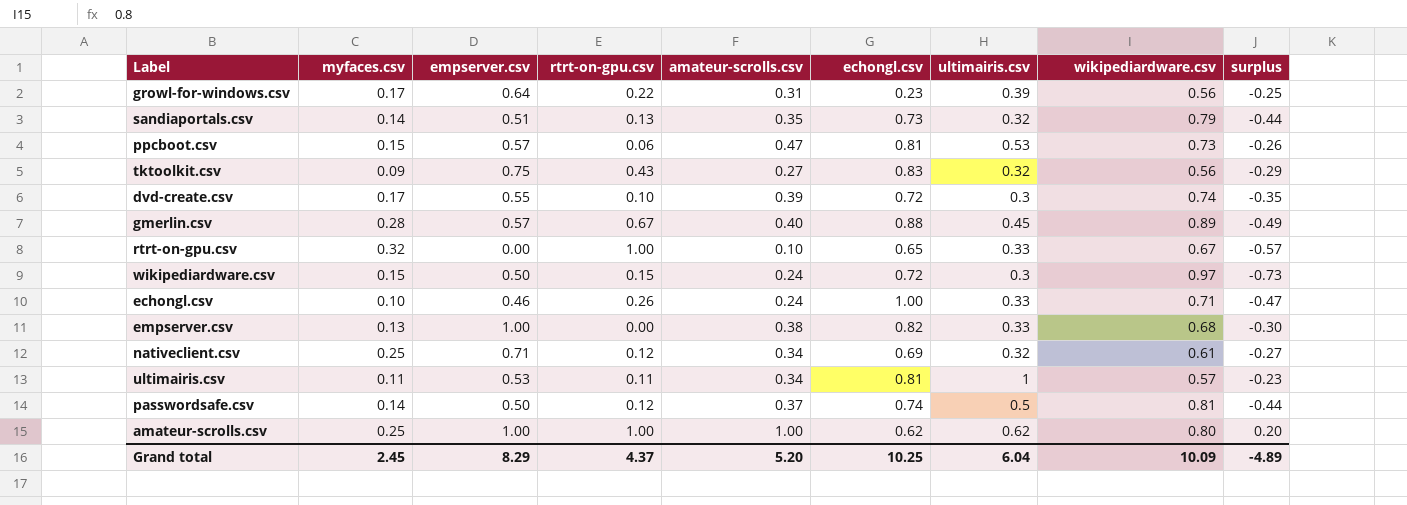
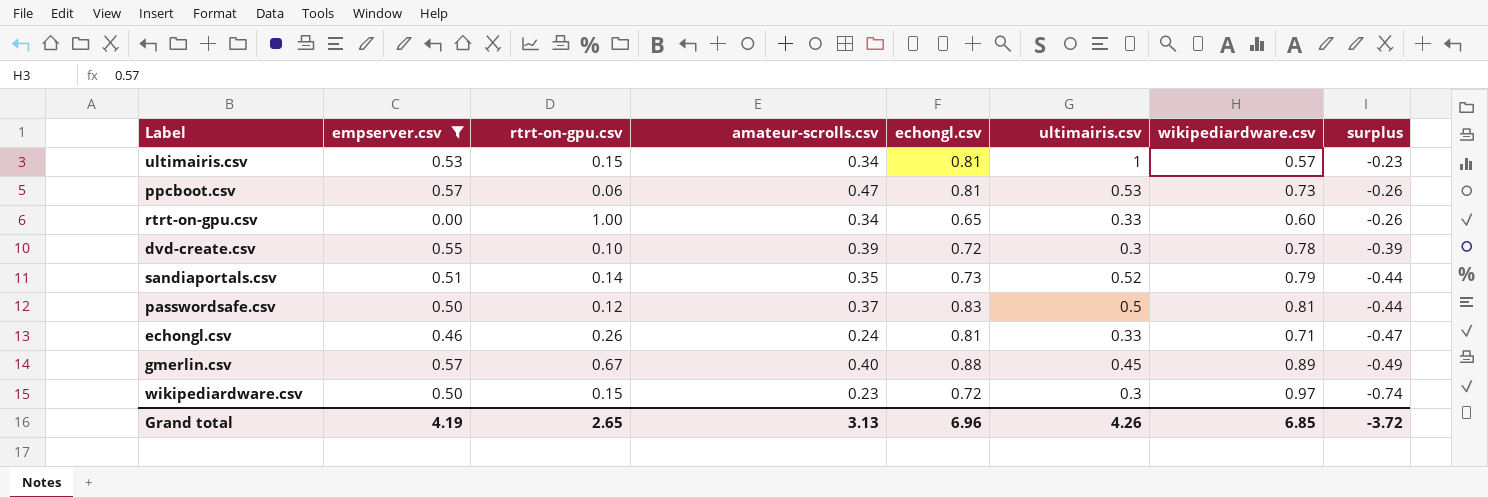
filter: none -> empserver.csv <= 0.57
row order: none -> surplus descending
column myfaces.csv | position: 2 -> none
ultimairis.csv | rtrt-on-gpu.csv: 0.11 -> 0.15
rtrt-on-gpu.csv | amateur-scrolls.csv: 0.10 -> 0.34
rtrt-on-gpu.csv | wikipediardware.csv: 0.67 -> 0.60
rtrt-on-gpu.csv | surplus: -0.57 -> -0.26
dvd-create.csv | wikipediardware.csv: 0.74 -> 0.78
dvd-create.csv | surplus: -0.35 -> -0.39
sandiaportals.csv | rtrt-on-gpu.csv: 0.13 -> 0.14
sandiaportals.csv | ultimairis.csv: 0.32 -> 0.52
passwordsafe.csv | echongl.csv: 0.74 -> 0.83
echongl.csv | echongl.csv: 1.00 -> 0.81
wikipediardware.csv | amateur-scrolls.csv: 0.24 -> 0.23
wikipediardware.csv | surplus: -0.73 -> -0.74
Grand total | empserver.csv: 8.29 -> 4.19
Grand total | rtrt-on-gpu.csv: 4.37 -> 2.65
Grand total | amateur-scrolls.csv: 5.20 -> 3.13
Grand total | echongl.csv: 10.25 -> 6.96
Grand total | ultimairis.csv: 6.04 -> 4.26
Grand total | wikipediardware.csv: 10.09 -> 6.85
Grand total | surplus: -4.89 -> -3.72

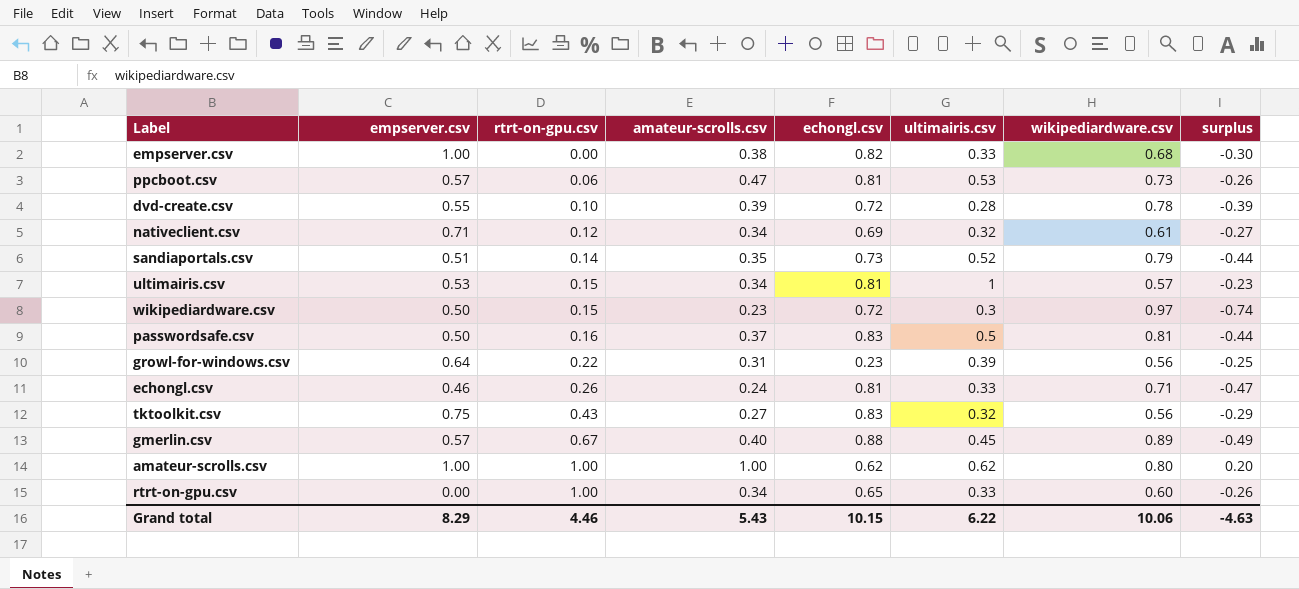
filter: empserver.csv <= 0.57 -> none
row order: surplus descending -> rtrt-on-gpu.csv ascending
dvd-create.csv | ultimairis.csv: 0.3 -> 0.28
passwordsafe.csv | rtrt-on-gpu.csv: 0.12 -> 0.16
Grand total | empserver.csv: 4.19 -> 8.29
Grand total | rtrt-on-gpu.csv: 2.65 -> 4.46
Grand total | amateur-scrolls.csv: 3.13 -> 5.43
Grand total | echongl.csv: 6.96 -> 10.15
Grand total | ultimairis.csv: 4.26 -> 6.22
Grand total | wikipediardware.csv: 6.85 -> 10.06
Grand total | surplus: -3.72 -> -4.63

